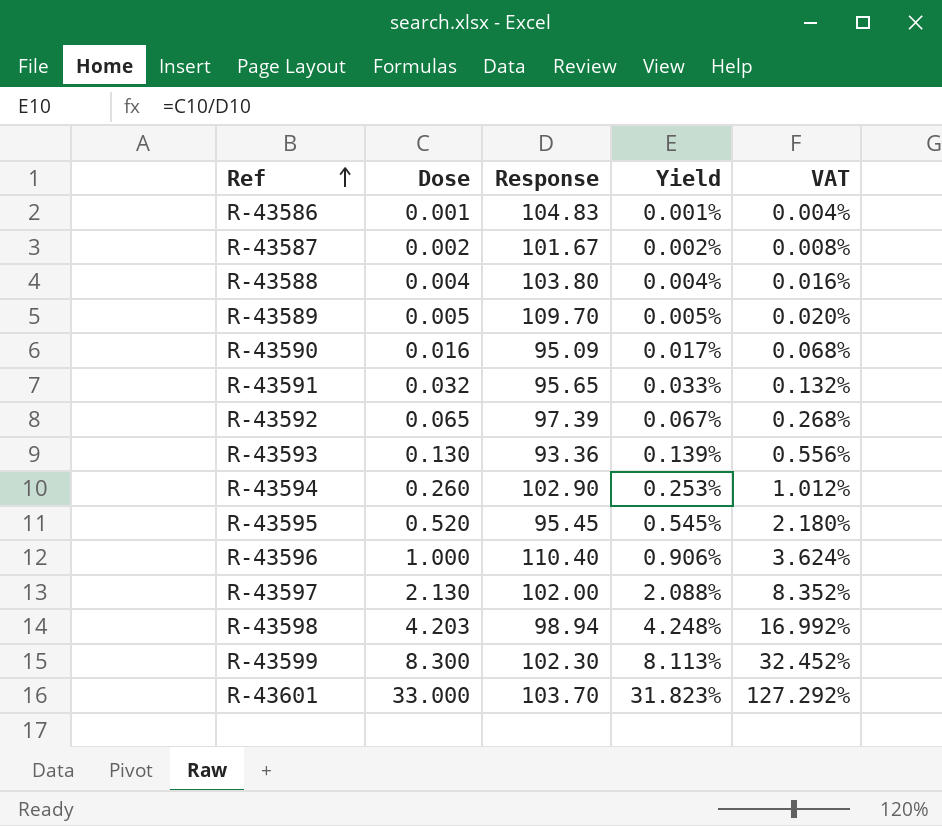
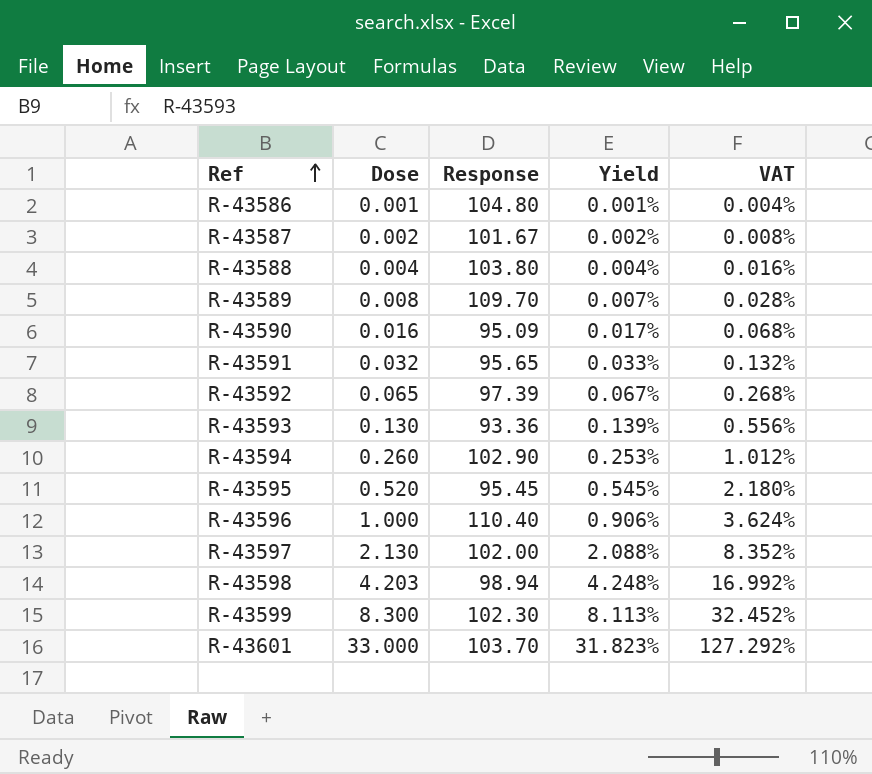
R-43586 | Response: 104.83 -> 104.80
R-43589 | Dose: 0.005 -> 0.008
R-43589 | Yield: 0.005% -> 0.007%
R-43589 | VAT: 0.020% -> 0.028%

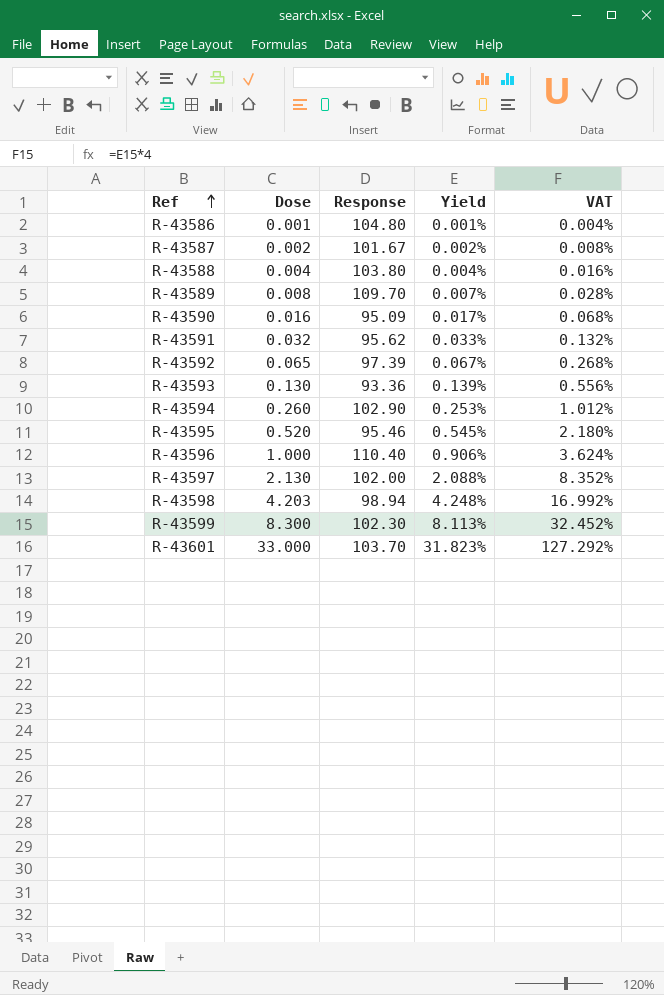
R-43591 | Response: 95.65 -> 95.62
R-43595 | Response: 95.45 -> 95.46

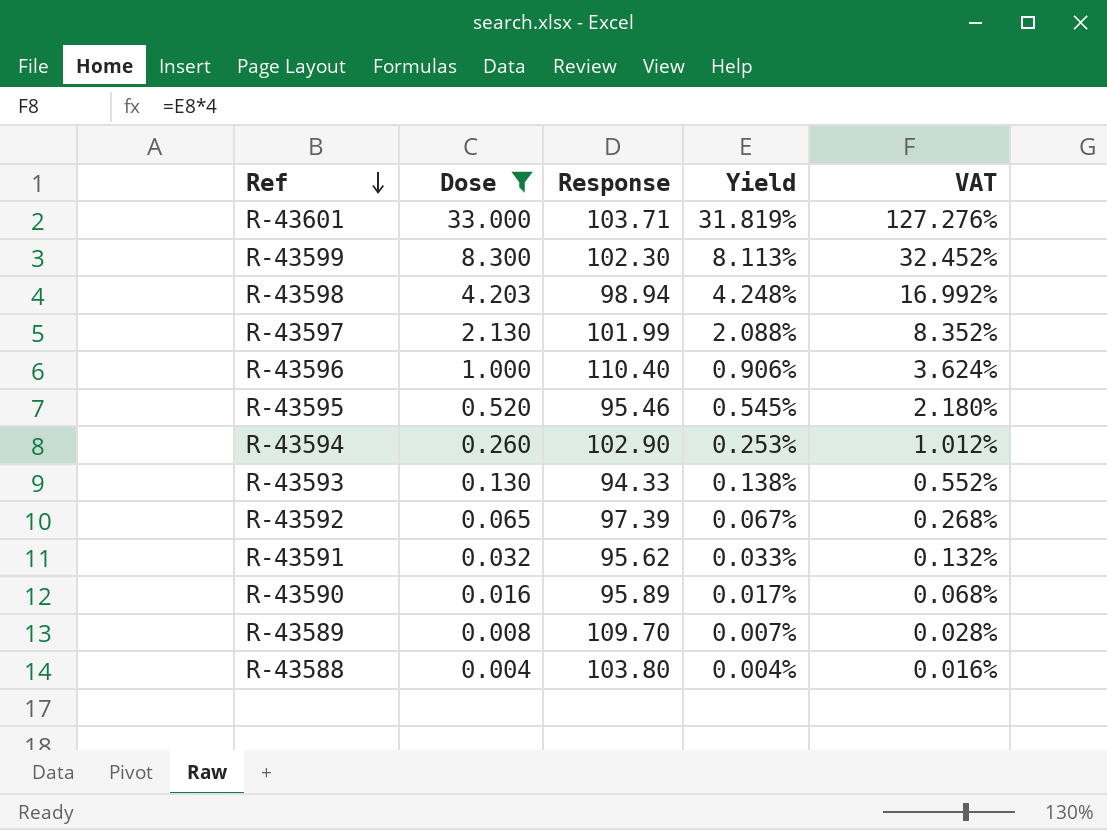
filter: none -> Dose >= 0.004
row order: Ref ascending -> Ref descending
R-43601 | Response: 103.70 -> 103.71
R-43601 | Yield: 31.823% -> 31.819%
R-43601 | VAT: 127.292% -> 127.276%
R-43597 | Response: 102.00 -> 101.99
R-43593 | Response: 93.36 -> 94.33
R-43593 | Yield: 0.139% -> 0.138%
R-43593 | VAT: 0.556% -> 0.552%
R-43590 | Response: 95.09 -> 95.89

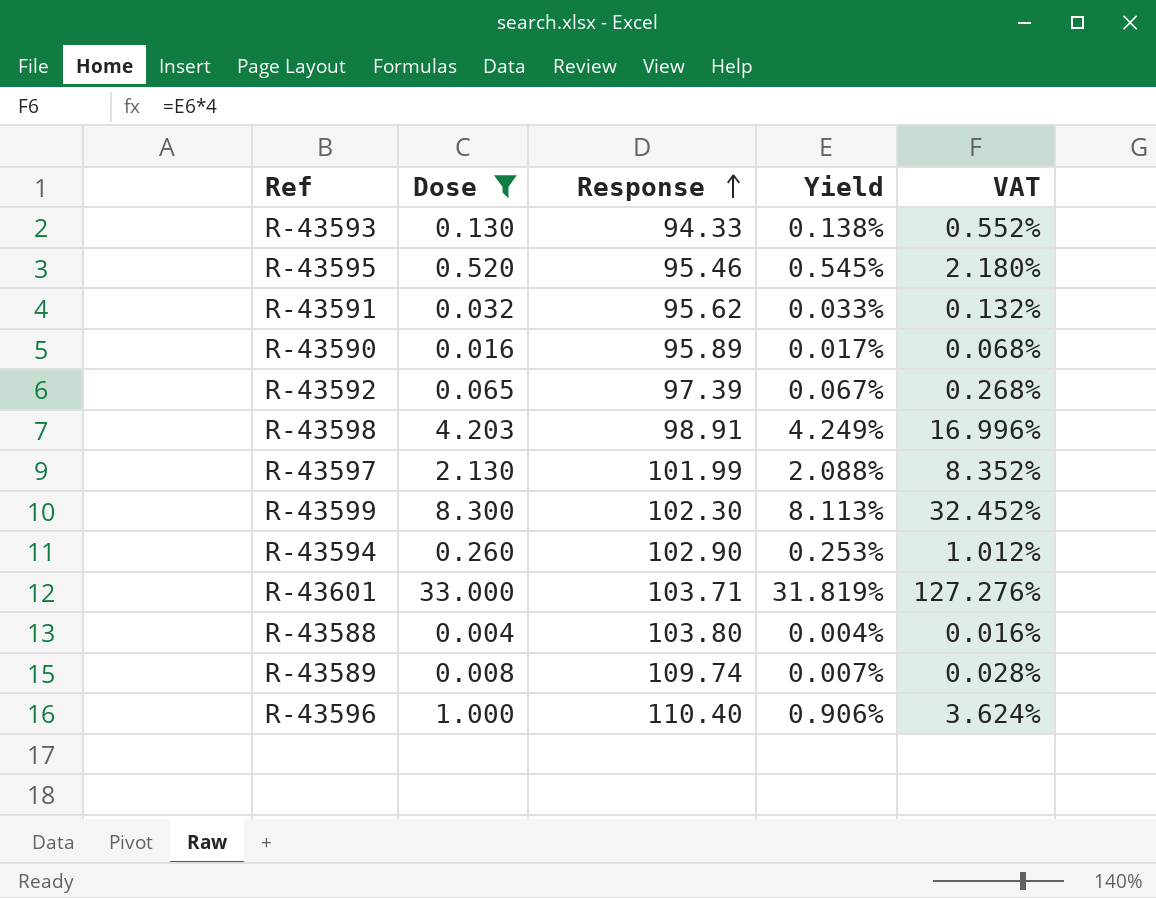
row order: Ref descending -> Response ascending
R-43598 | Response: 98.94 -> 98.91
R-43598 | Yield: 4.248% -> 4.249%
R-43598 | VAT: 16.992% -> 16.996%
R-43589 | Response: 109.70 -> 109.74

